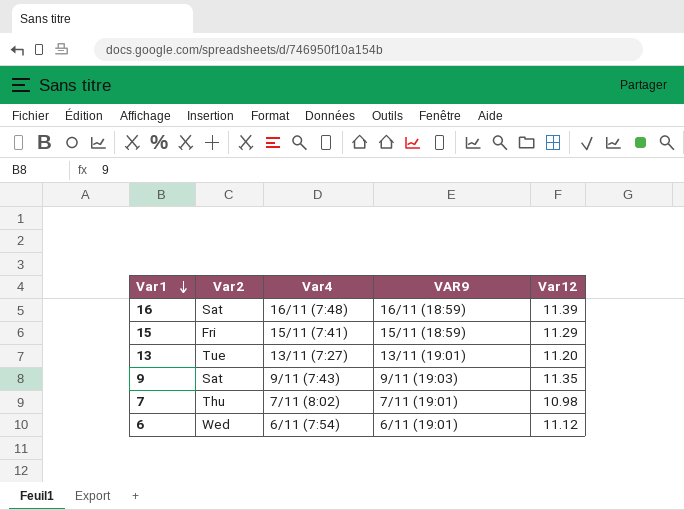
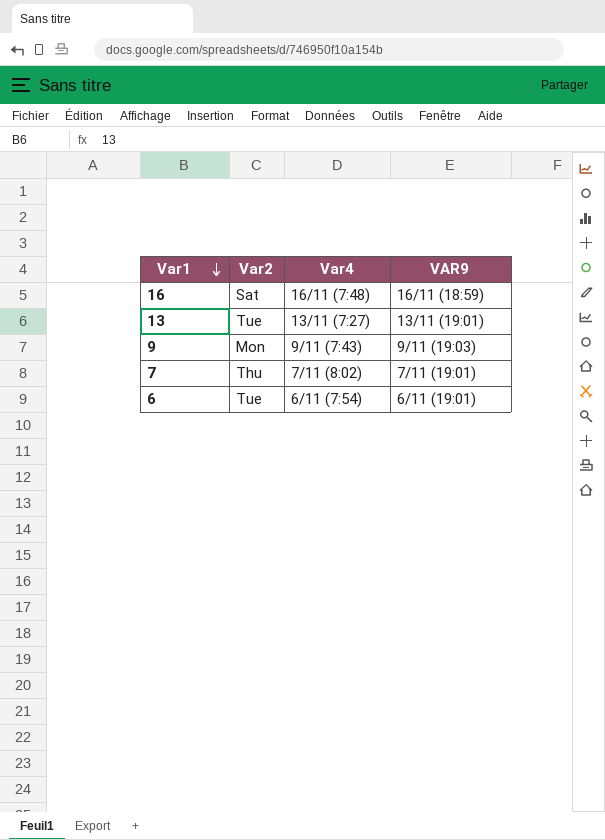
column Var12 | position: 5 -> none
row 15: Fri | 15/11 (7:41) | 15/11 (18:59) | 11.29 -> none
9 | Var2: Sat -> Mon
6 | Var2: Wed -> Tue

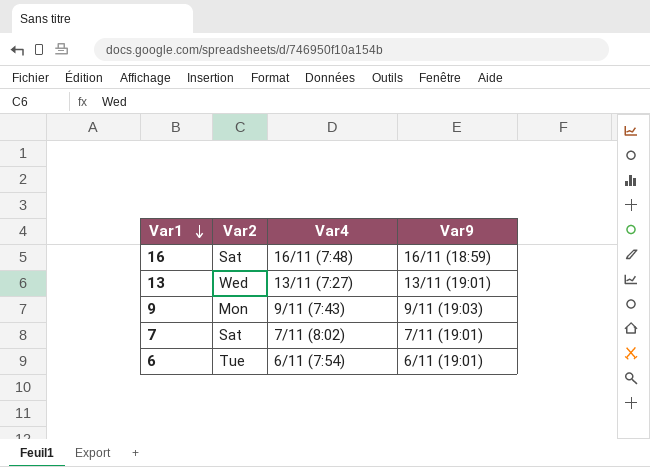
column name: VAR9 -> Var9
13 | Var2: Tue -> Wed
7 | Var2: Thu -> Sat

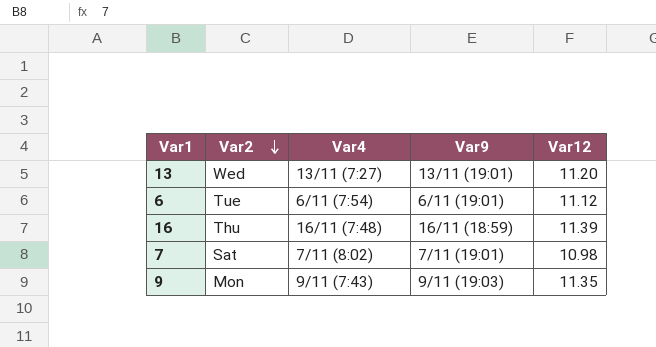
row order: Var1 descending -> Var2 descending
column Var12 | position: none -> 5
16 | Var2: Sat -> Thu

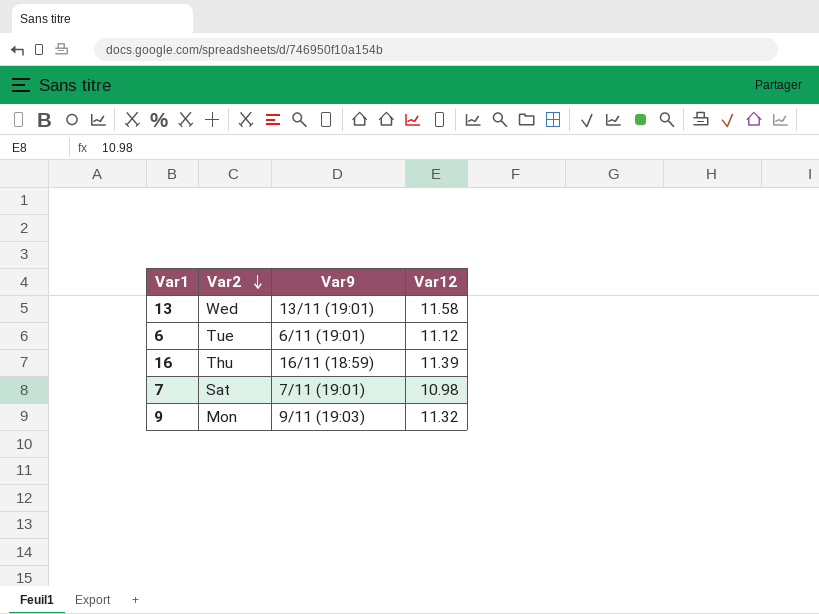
column Var4 | position: 3 -> none
13 | Var12: 11.20 -> 11.58
9 | Var12: 11.35 -> 11.32

